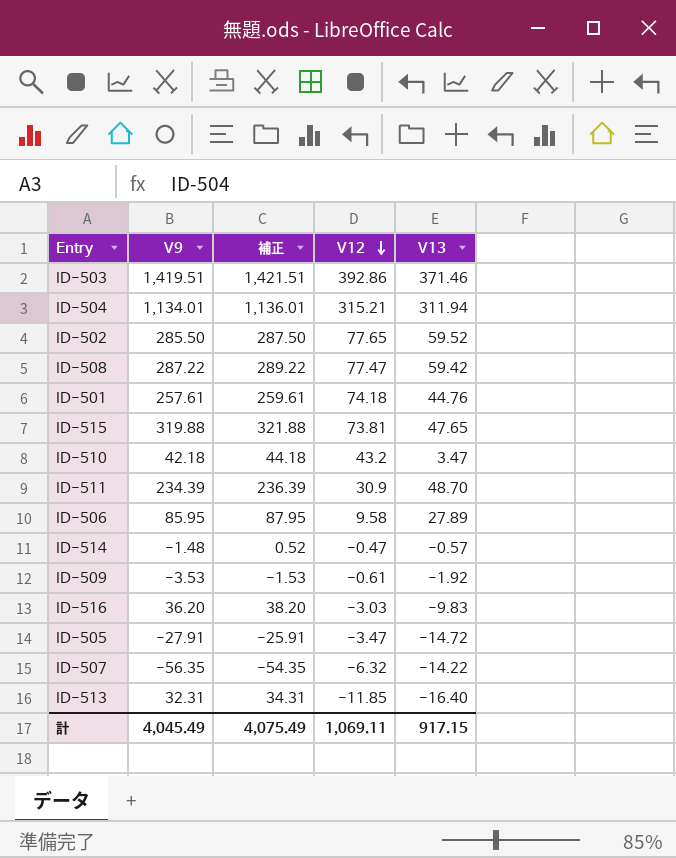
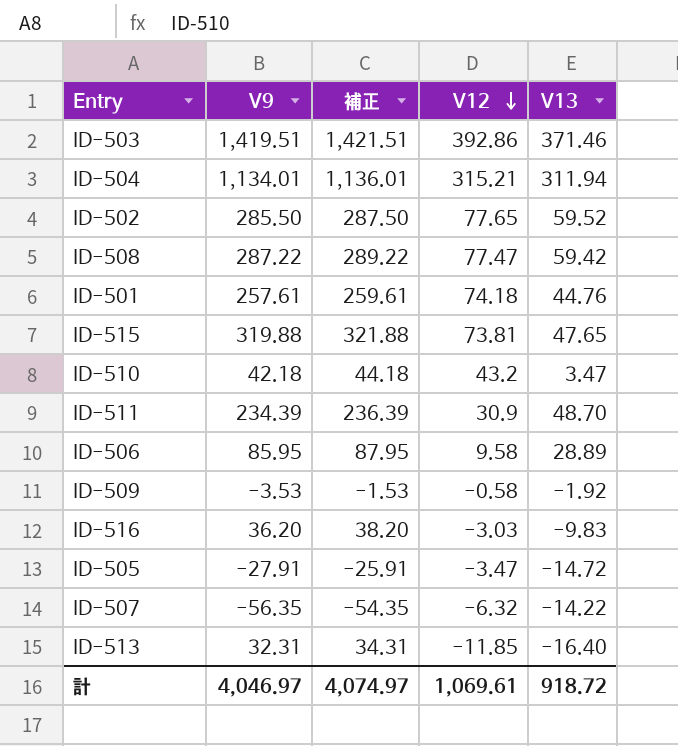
row ID-514: -1.48 | 0.52 | -0.47 | -0.57 -> none
ID-506 | V13: 27.89 -> 28.89
ID-509 | V12: -0.61 -> -0.58
計 | V9: 4,045.49 -> 4,046.97
計 | 補正: 4,075.49 -> 4,074.97
計 | V12: 1,069.11 -> 1,069.61
計 | V13: 917.15 -> 918.72

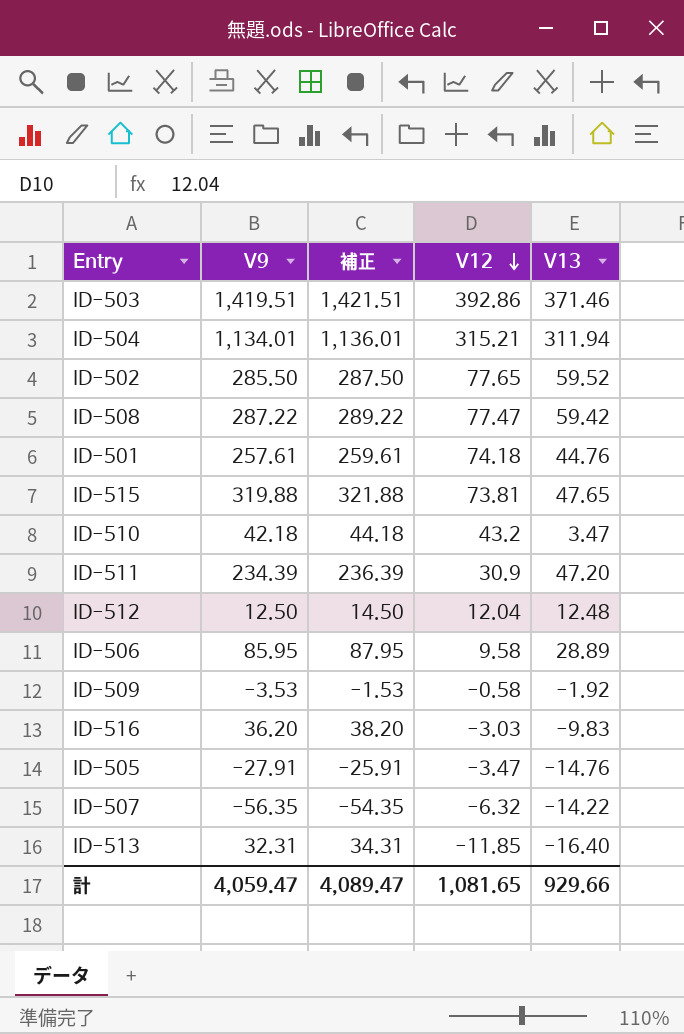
ID-511 | V13: 48.70 -> 47.20
row ID-512: none -> 12.50 | 14.50 | 12.04 | 12.48
ID-505 | V13: -14.72 -> -14.76
計 | V9: 4,046.97 -> 4,059.47
計 | 補正: 4,074.97 -> 4,089.47
計 | V12: 1,069.61 -> 1,081.65
計 | V13: 918.72 -> 929.66

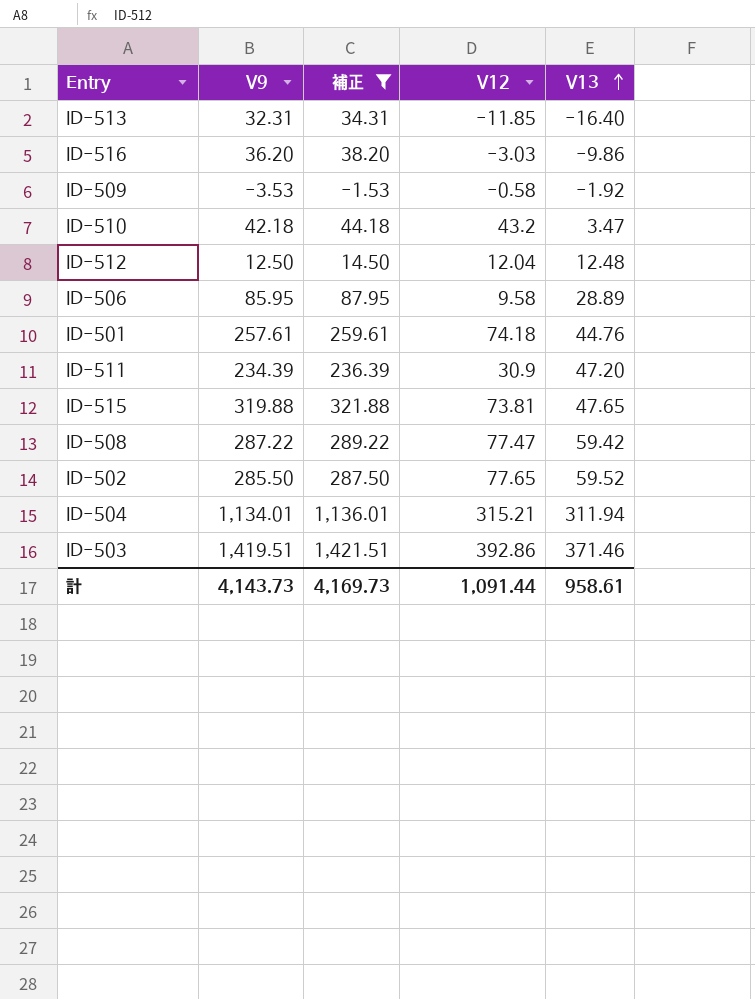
filter: none -> 補正 >= -1.53
row order: V12 descending -> V13 ascending
ID-516 | V13: -9.83 -> -9.86
計 | V9: 4,059.47 -> 4,143.73
計 | 補正: 4,089.47 -> 4,169.73
計 | V12: 1,081.65 -> 1,091.44
計 | V13: 929.66 -> 958.61

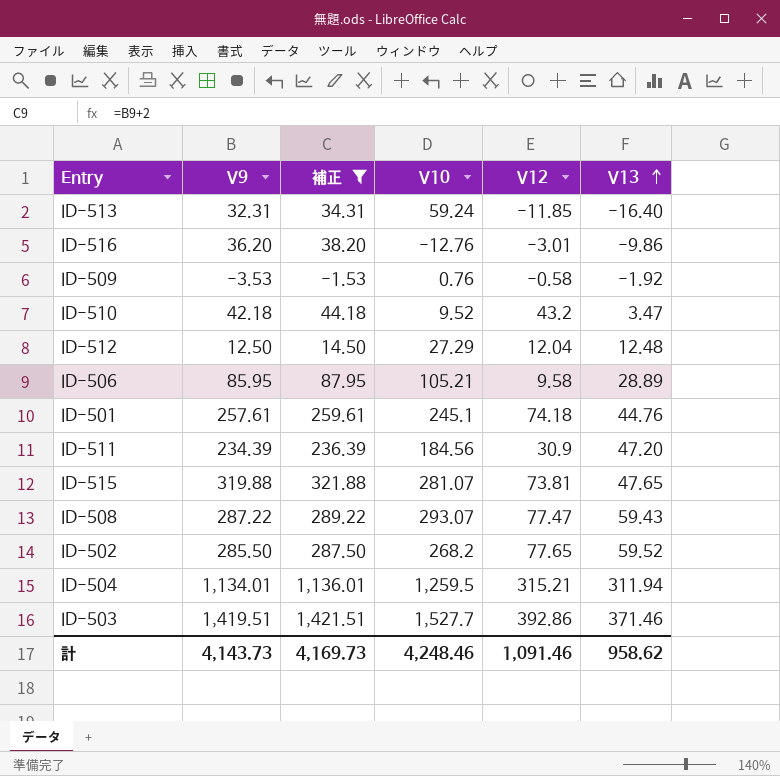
column V10 | position: none -> 4
ID-516 | V12: -3.03 -> -3.01
ID-508 | V13: 59.42 -> 59.43
計 | V12: 1,091.44 -> 1,091.46
計 | V13: 958.61 -> 958.62

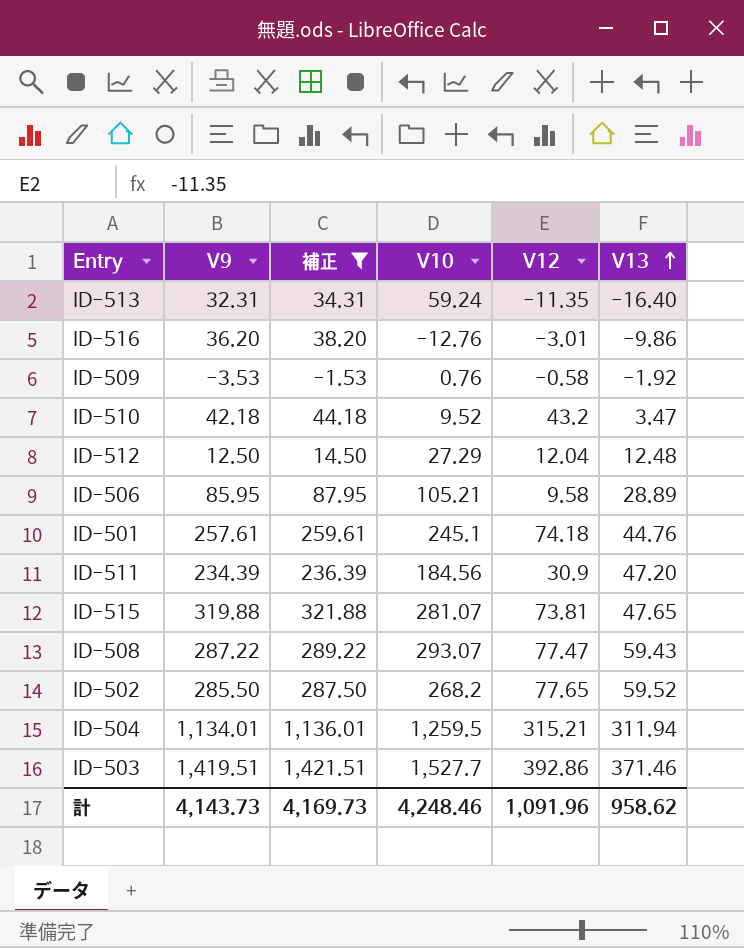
ID-513 | V12: -11.85 -> -11.35
計 | V12: 1,091.46 -> 1,091.96

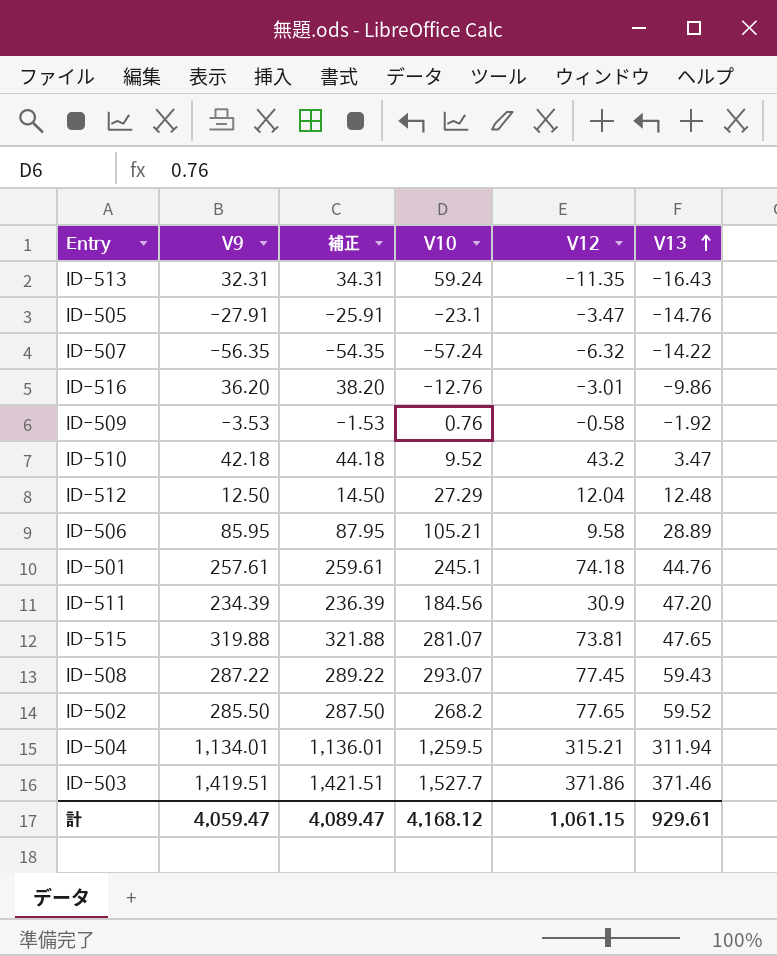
filter: 補正 >= -1.53 -> none
ID-513 | V13: -16.40 -> -16.43
ID-508 | V12: 77.47 -> 77.45
ID-503 | V12: 392.86 -> 371.86
計 | V9: 4,143.73 -> 4,059.47
計 | 補正: 4,169.73 -> 4,089.47
計 | V10: 4,248.46 -> 4,168.12
計 | V12: 1,091.96 -> 1,061.15
計 | V13: 958.62 -> 929.61

